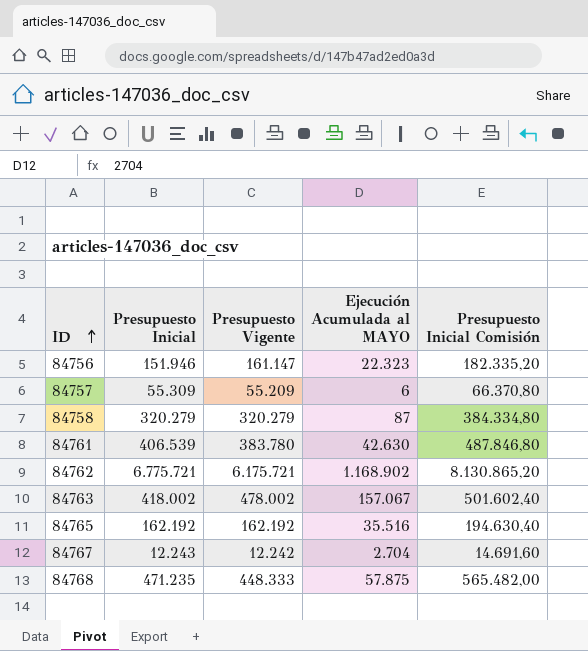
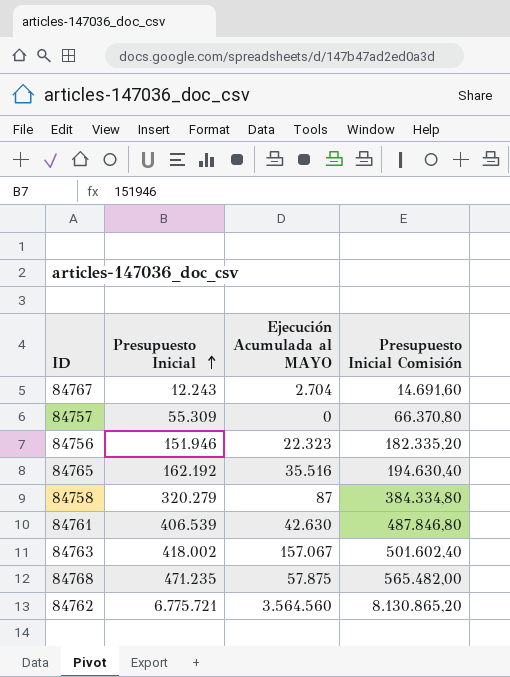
row order: ID ascending -> Presupuesto Inicial ascending
column Presupuesto Vigente | position: 3 -> none
84757 | Ejecución Acumulada al MAYO: 6 -> 0
84762 | Ejecución Acumulada al MAYO: 1.168.902 -> 3.564.560

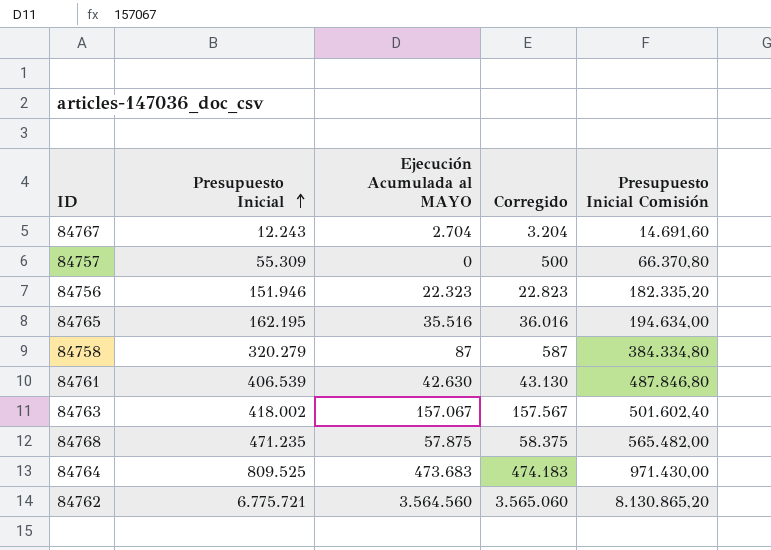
column Corregido | formula: none -> [Ejecución Acumulada al MAYO] + 500
84765 | Presupuesto Inicial: 162.192 -> 162.195
84765 | Presupuesto Inicial Comisión: 194.630,40 -> 194.634,00
row 84764: none -> 809.525 | 473.683 | 474.183 | 971.430,00

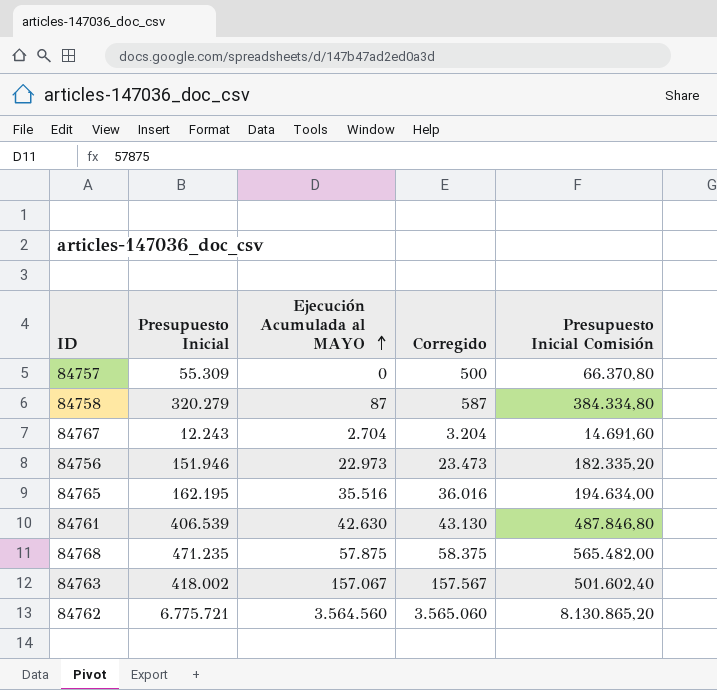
row order: Presupuesto Inicial ascending -> Ejecución Acumulada al MAYO ascending
row 84764: 809.525 | 473.683 | 474.183 | 971.430,00 -> none
84756 | Ejecución Acumulada al MAYO: 22.323 -> 22.973
84756 | Corregido: 22.823 -> 23.473

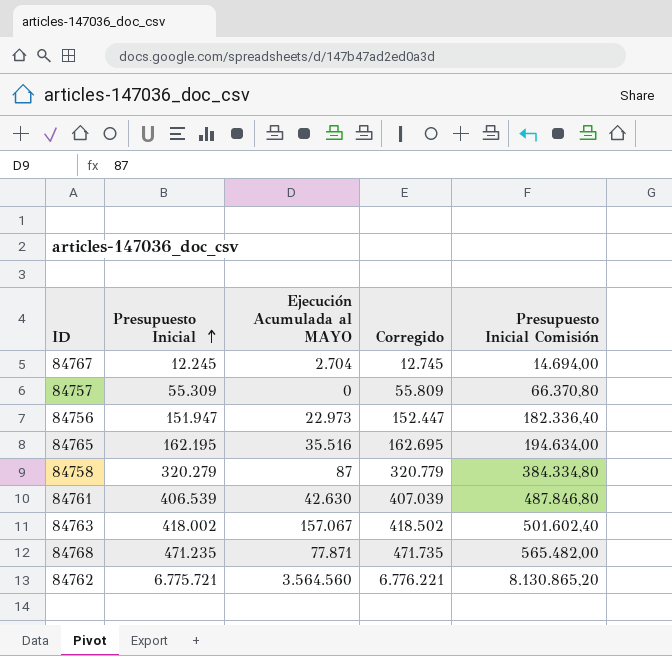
row order: Ejecución Acumulada al MAYO ascending -> Presupuesto Inicial ascending
column Corregido | formula: [Ejecución Acumulada al MAYO] + 500 -> [Presupuesto Inicial] + 500
84767 | Presupuesto Inicial: 12.243 -> 12.245
84767 | Presupuesto Inicial Comisión: 14.691,60 -> 14.694,00
84756 | Presupuesto Inicial: 151.946 -> 151.947
84756 | Presupuesto Inicial Comisión: 182.335,20 -> 182.336,40
84768 | Ejecución Acumulada al MAYO: 57.875 -> 77.871

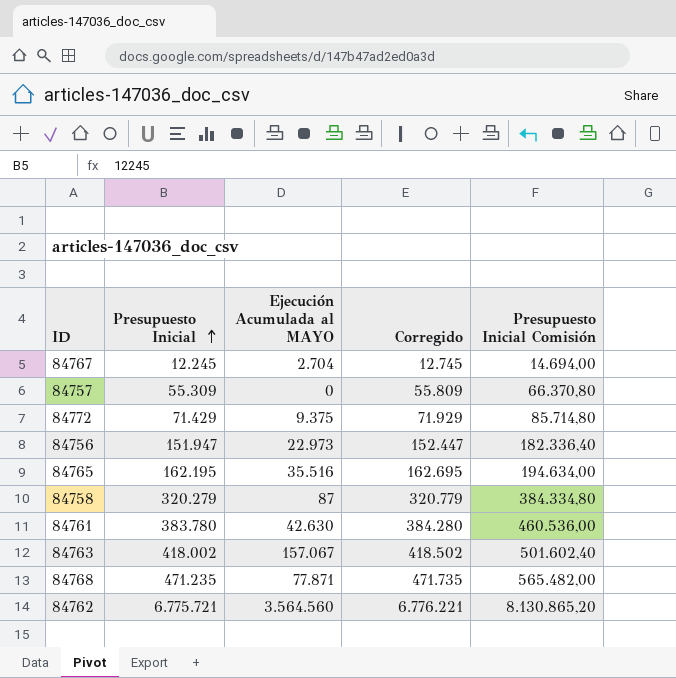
row 84772: none -> 71.429 | 9.375 | 71.929 | 85.714,80
84761 | Presupuesto Inicial: 406.539 -> 383.780
84761 | Corregido: 407.039 -> 384.280
84761 | Presupuesto Inicial Comisión: 487.846,80 -> 460.536,00

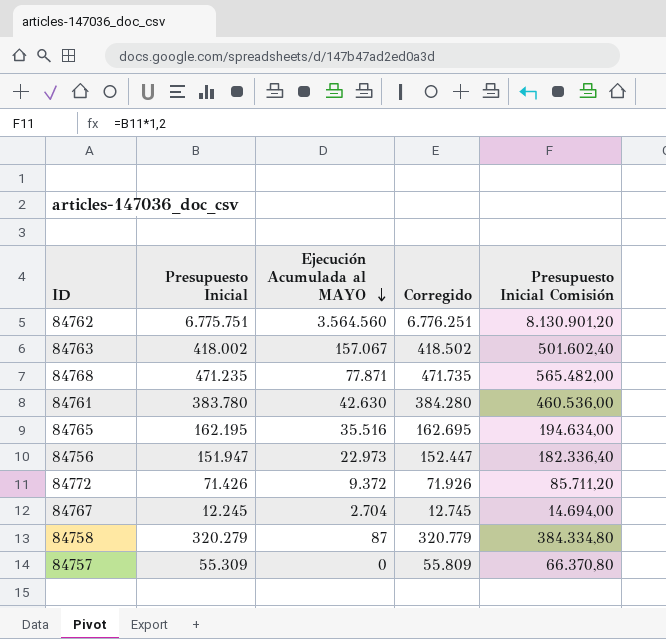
row order: Presupuesto Inicial ascending -> Ejecución Acumulada al MAYO descending
84762 | Presupuesto Inicial: 6.775.721 -> 6.775.751
84762 | Corregido: 6.776.221 -> 6.776.251
84762 | Presupuesto Inicial Comisión: 8.130.865,20 -> 8.130.901,20
84772 | Presupuesto Inicial: 71.429 -> 71.426
84772 | Ejecución Acumulada al MAYO: 9.375 -> 9.372
84772 | Corregido: 71.929 -> 71.926
84772 | Presupuesto Inicial Comisión: 85.714,80 -> 85.711,20

